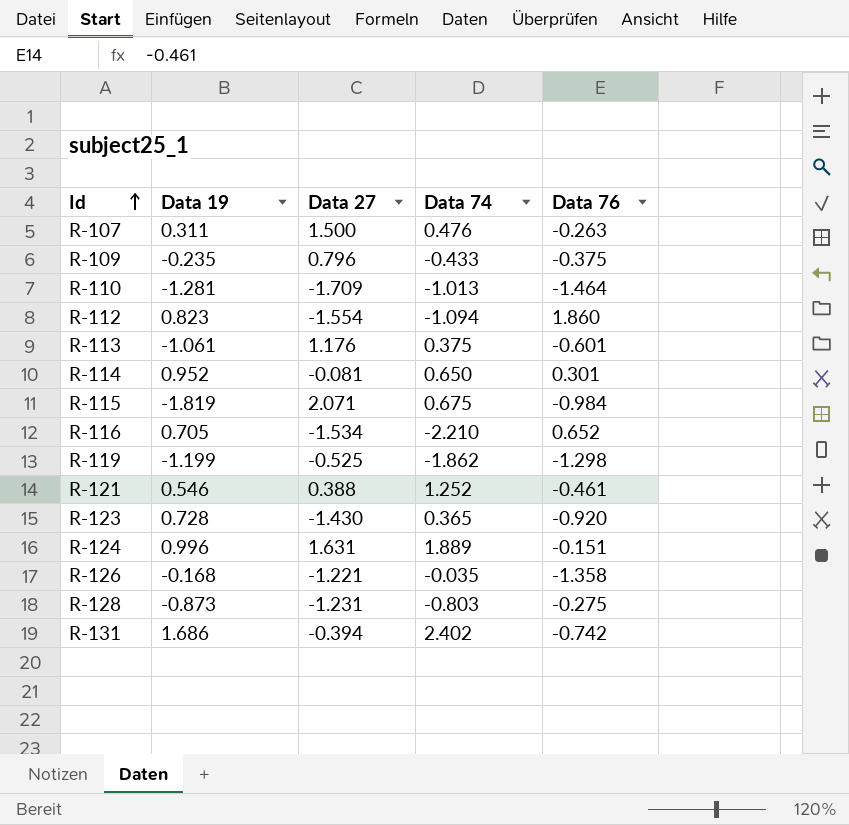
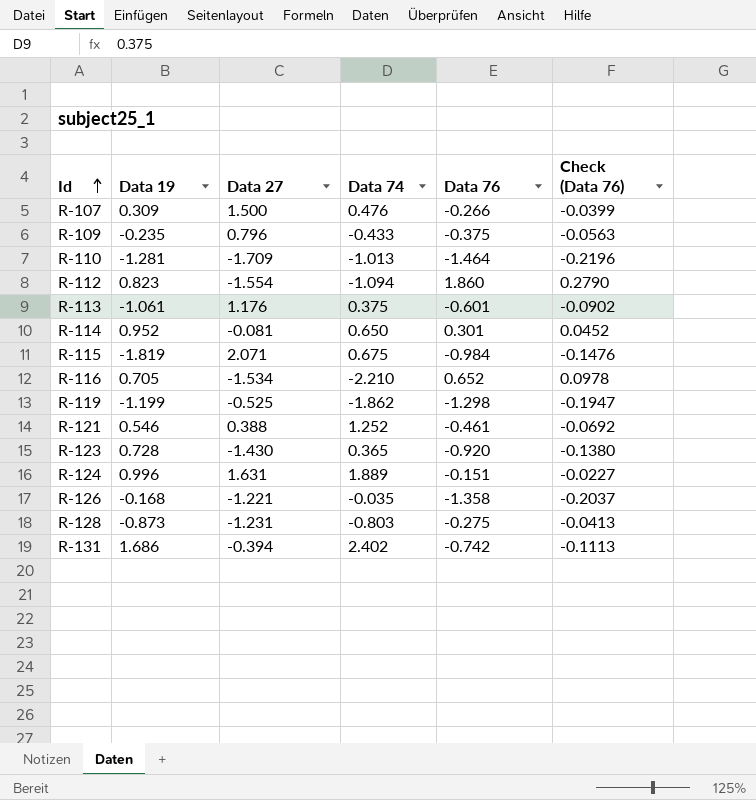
column Check (Data 76) | formula: none -> [Data 76] * 0.15
R-107 | Data 19: 0.311 -> 0.309
R-107 | Data 76: -0.263 -> -0.266

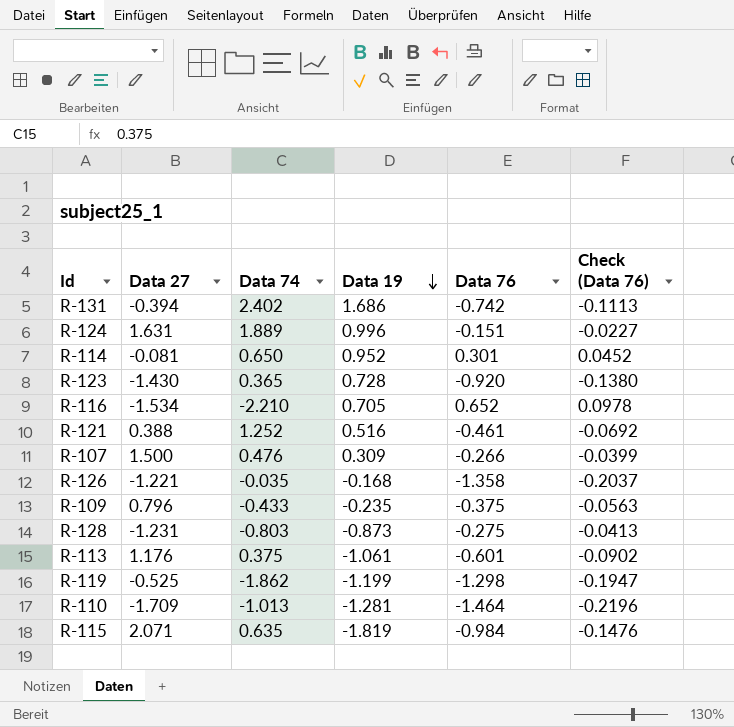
row order: Id ascending -> Data 19 descending
column Data 19 | position: 2 -> 4
row R-112: 0.823 | -1.554 | -1.094 | 1.860 | 0.2790 -> none
R-121 | Data 19: 0.546 -> 0.516
R-115 | Data 74: 0.675 -> 0.635

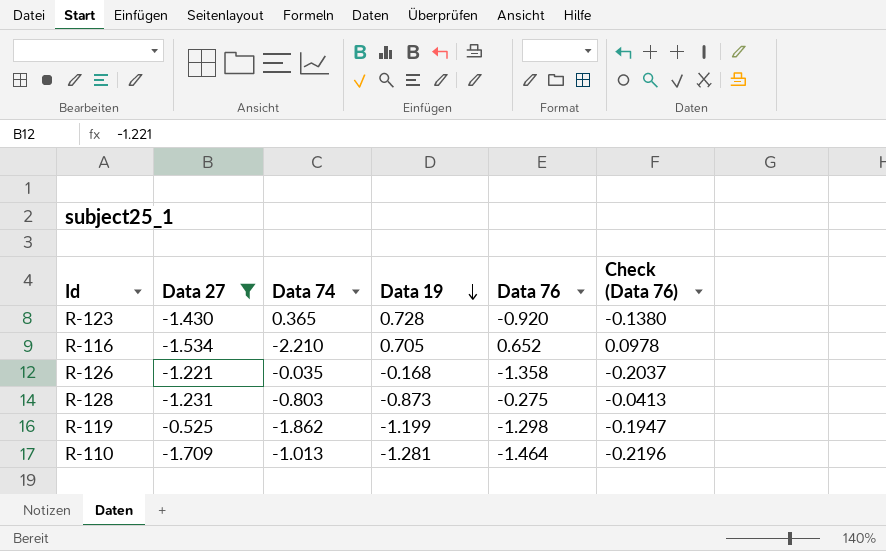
filter: none -> Data 27 <= -0.525

